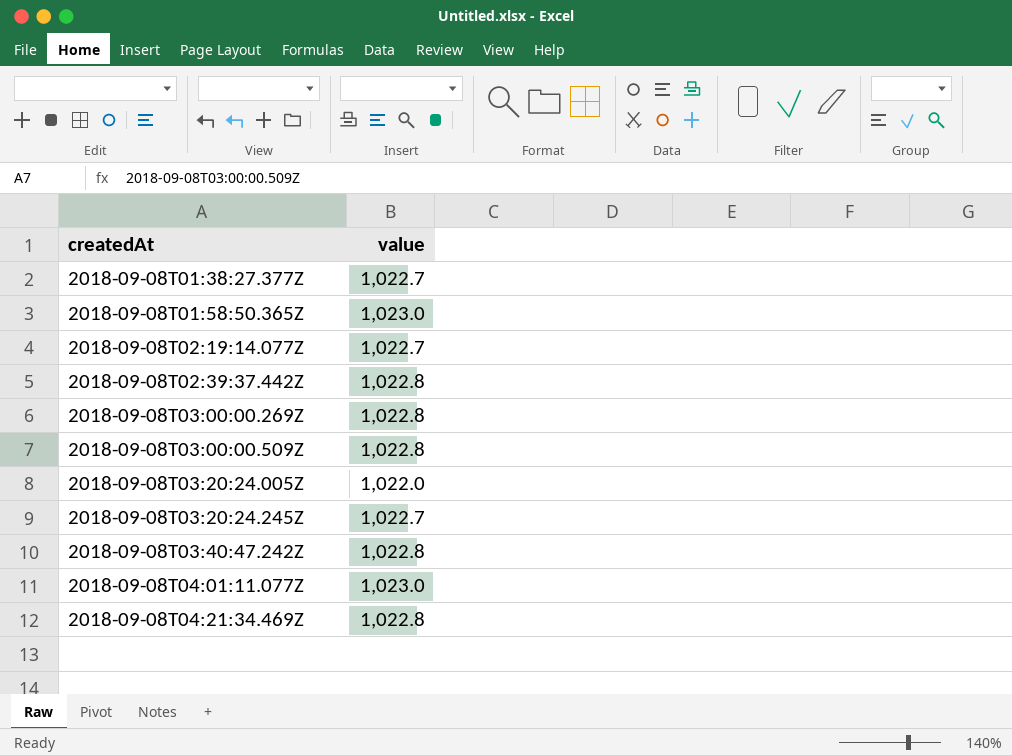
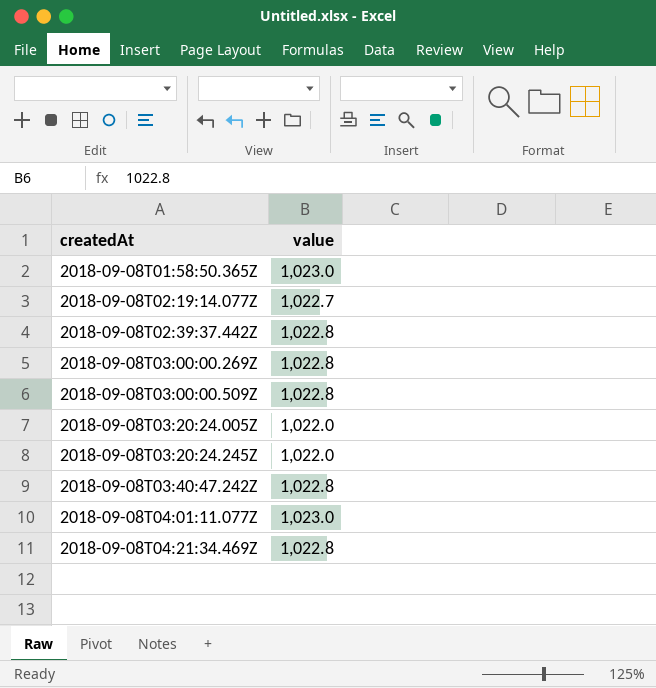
row 2018-09-08T01:38:27.377Z: 1,022.7 -> none
2018-09-08T03:20:24.245Z | value: 1,022.7 -> 1,022.0

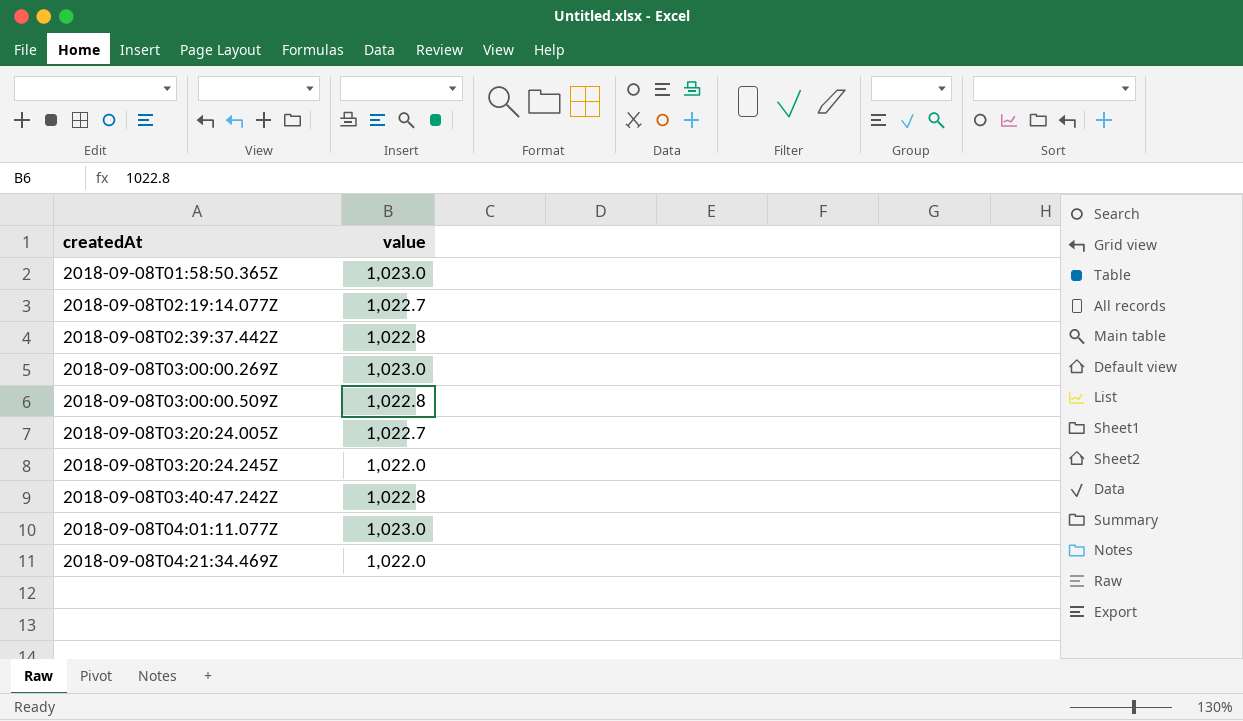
2018-09-08T03:00:00.269Z | value: 1,022.8 -> 1,023.0
2018-09-08T03:20:24.005Z | value: 1,022.0 -> 1,022.7
2018-09-08T04:21:34.469Z | value: 1,022.8 -> 1,022.0

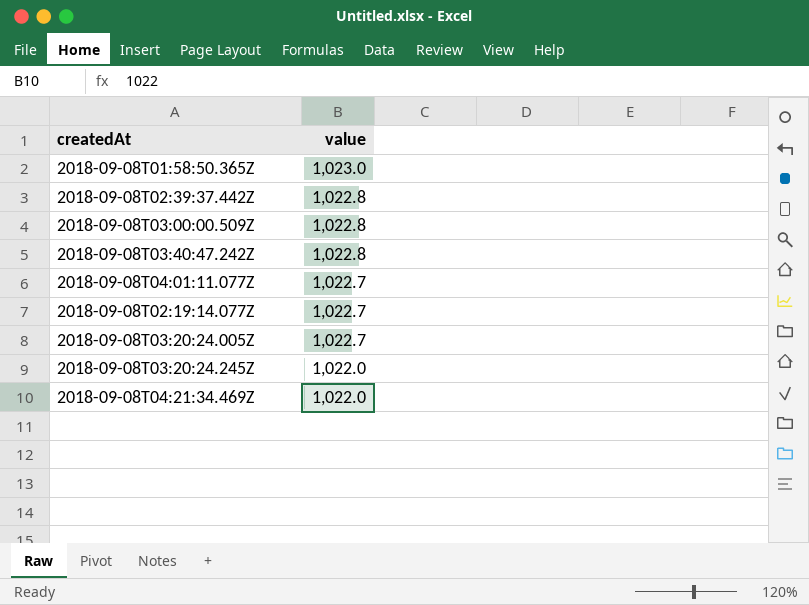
row order: createdAt ascending -> value descending
row 2018-09-08T03:00:00.269Z: 1,023.0 -> none
2018-09-08T04:01:11.077Z | value: 1,023.0 -> 1,022.7

